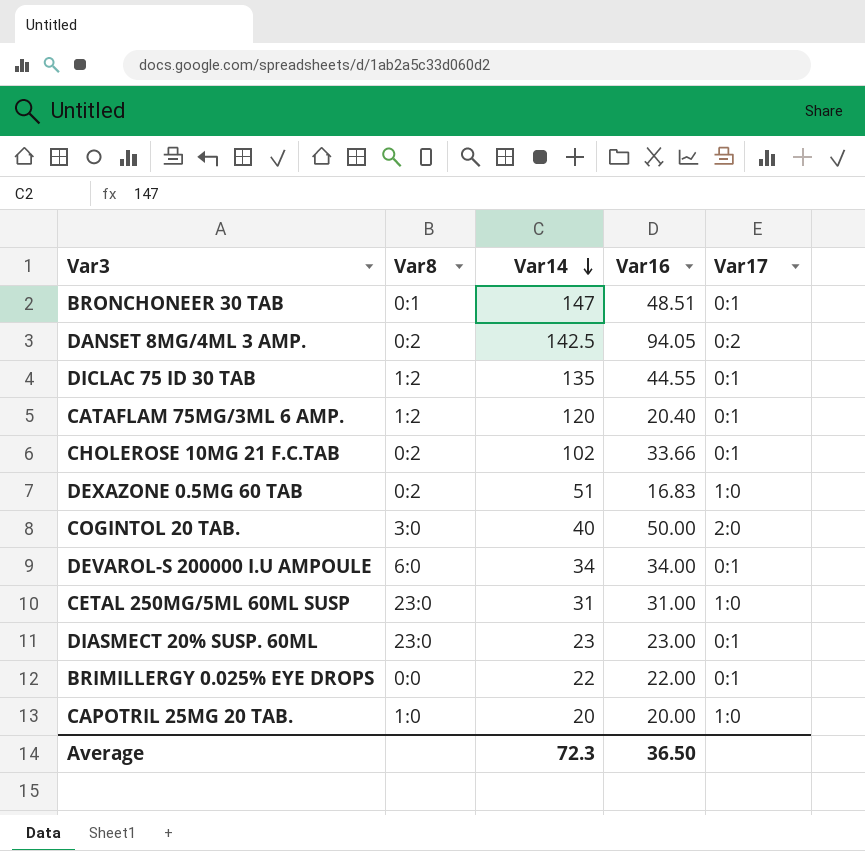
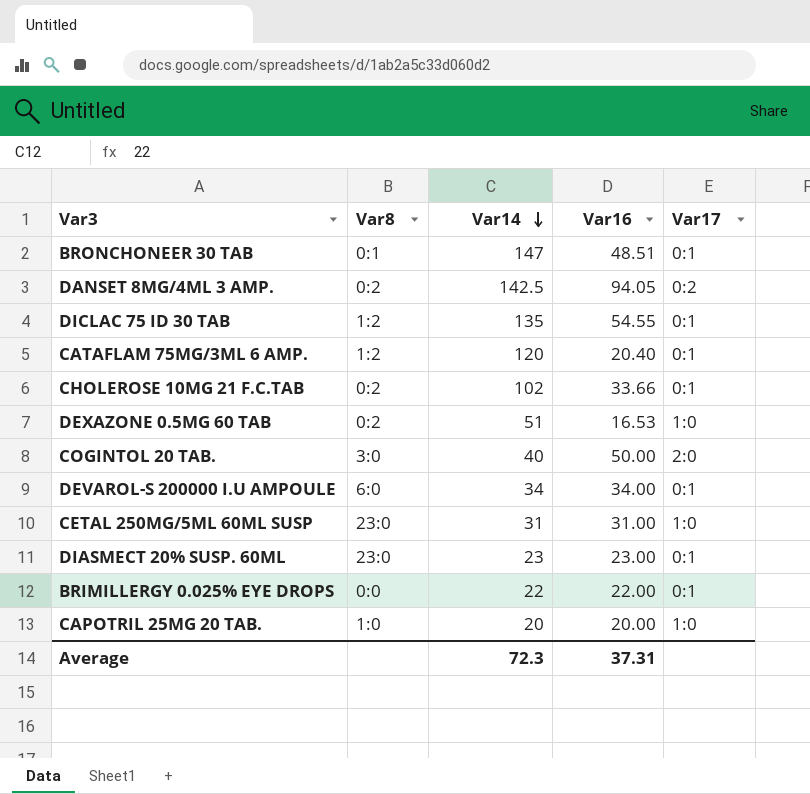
DICLAC 75 ID 30 TAB | Var16: 44.55 -> 54.55
DEXAZONE 0.5MG 60 TAB | Var16: 16.83 -> 16.53
Average | Var16: 36.50 -> 37.31

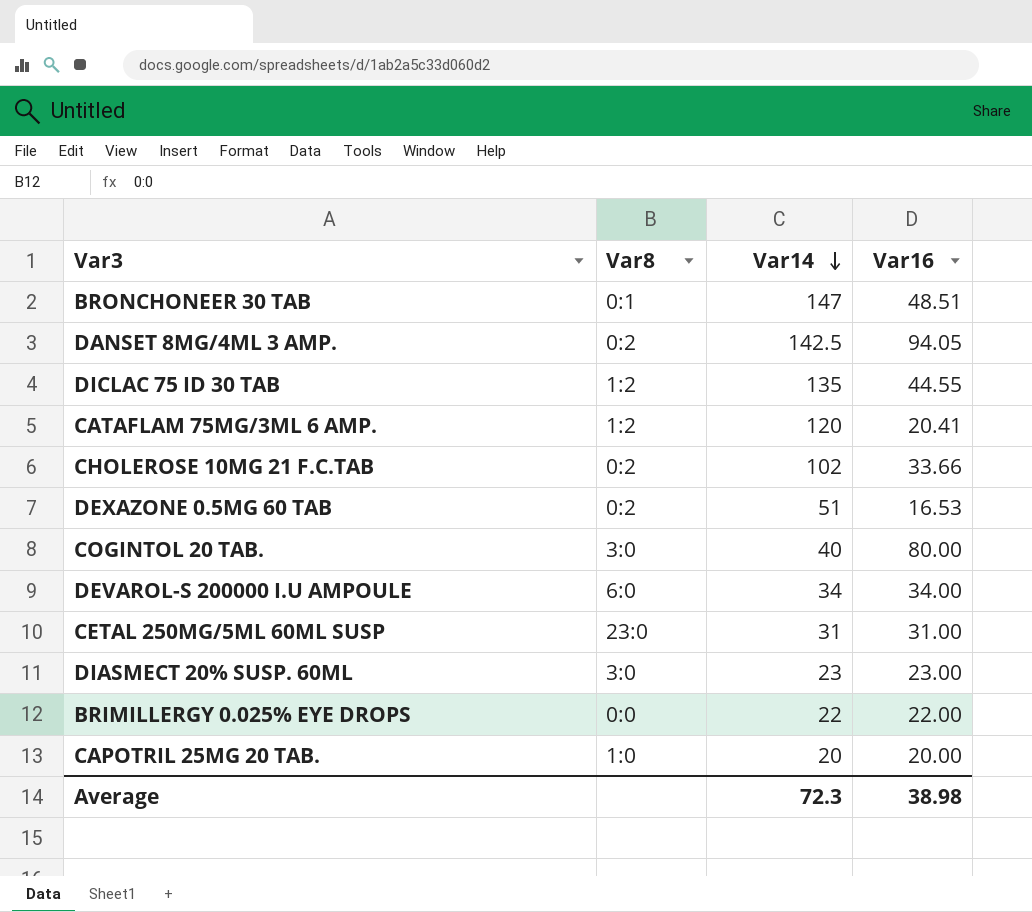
column Var17 | position: 5 -> none
DICLAC 75 ID 30 TAB | Var16: 54.55 -> 44.55
CATAFLAM 75MG/3ML 6 AMP. | Var16: 20.40 -> 20.41
COGINTOL 20 TAB. | Var16: 50.00 -> 80.00
DIASMECT 20% SUSP. 60ML | Var8: 23:0 -> 3:0
Average | Var16: 37.31 -> 38.98

